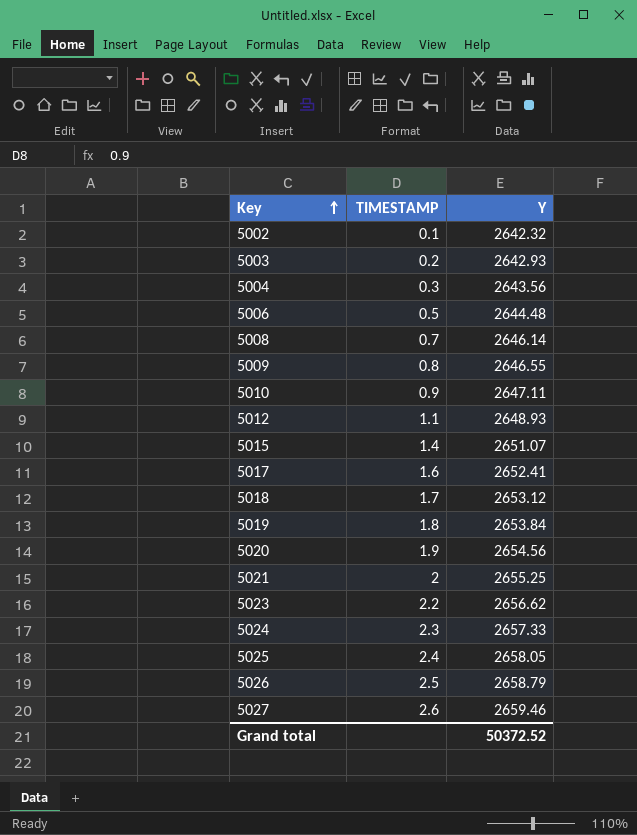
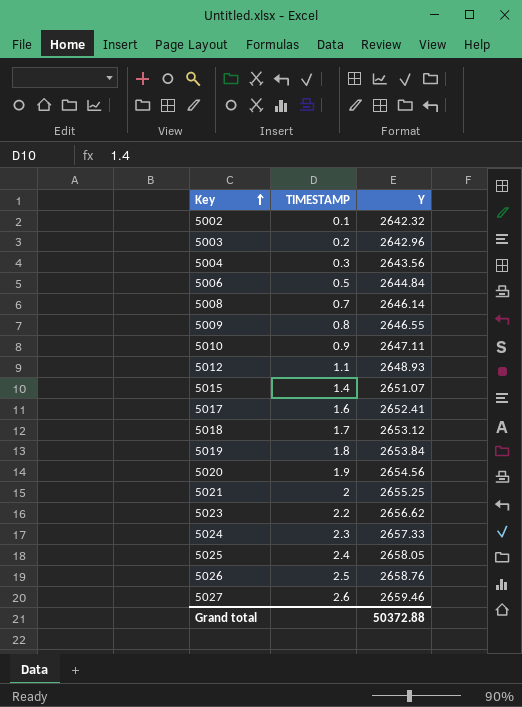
5003 | Y: 2642.93 -> 2642.96
5006 | Y: 2644.48 -> 2644.84
5026 | Y: 2658.79 -> 2658.76
Grand total | Y: 50372.52 -> 50372.88

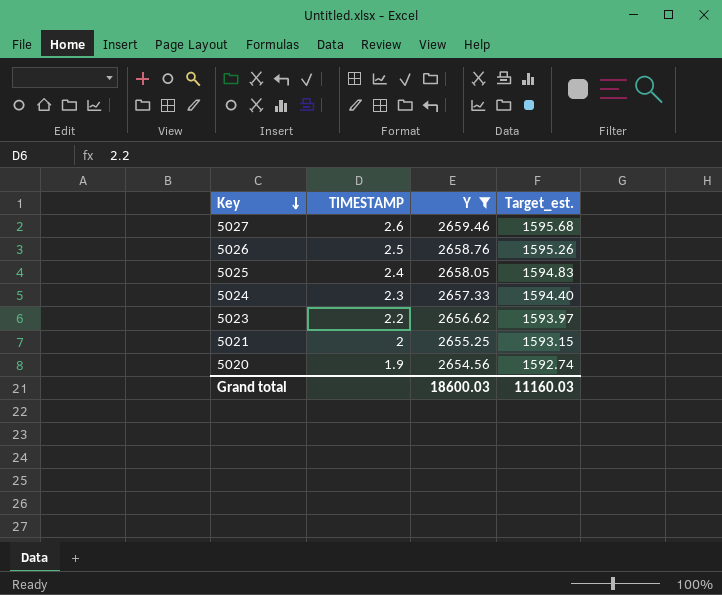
filter: none -> Y >= 2654.56
row order: Key ascending -> Key descending
column Target_est. | formula: none -> [Y] * 0.6
Grand total | Y: 50372.88 -> 18600.03

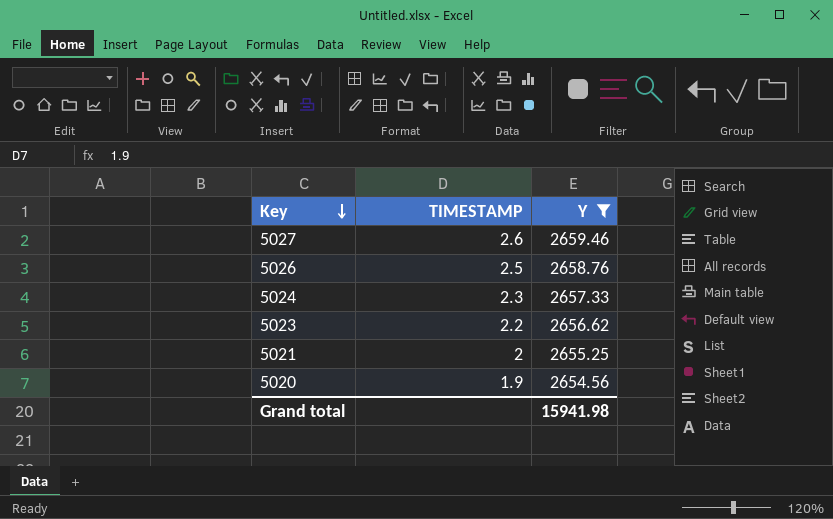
column Target_est. | formula: [Y] * 0.6 -> none
row 5025: 2.4 | 2658.05 | 1594.83 -> none
Grand total | Y: 18600.03 -> 15941.98

